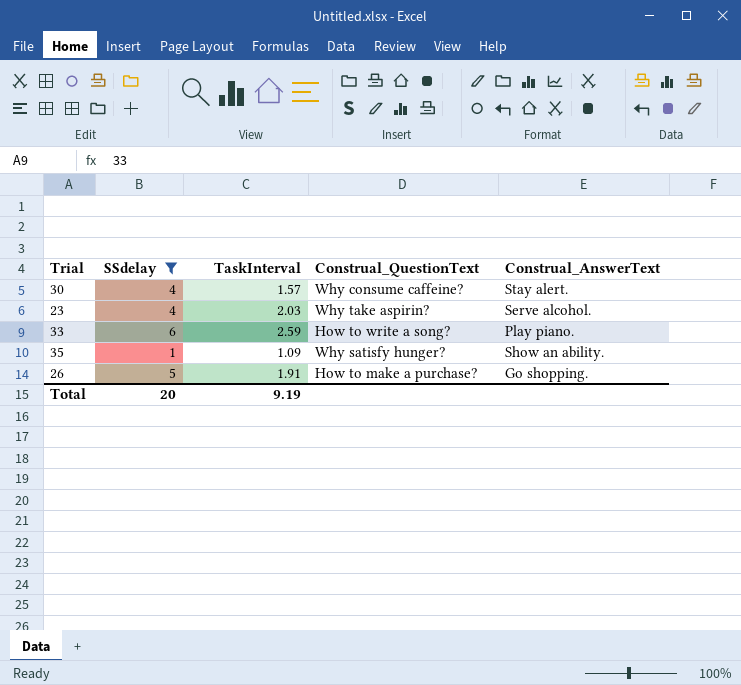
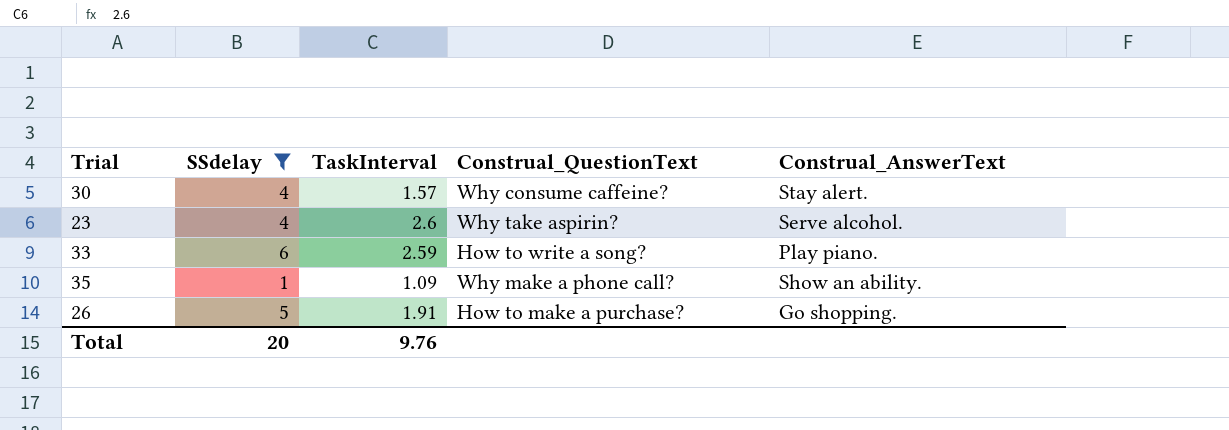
23 | TaskInterval: 2.03 -> 2.6
35 | Construal_QuestionText: Why satisfy hunger? -> Why make a phone call?
Total | TaskInterval: 9.19 -> 9.76

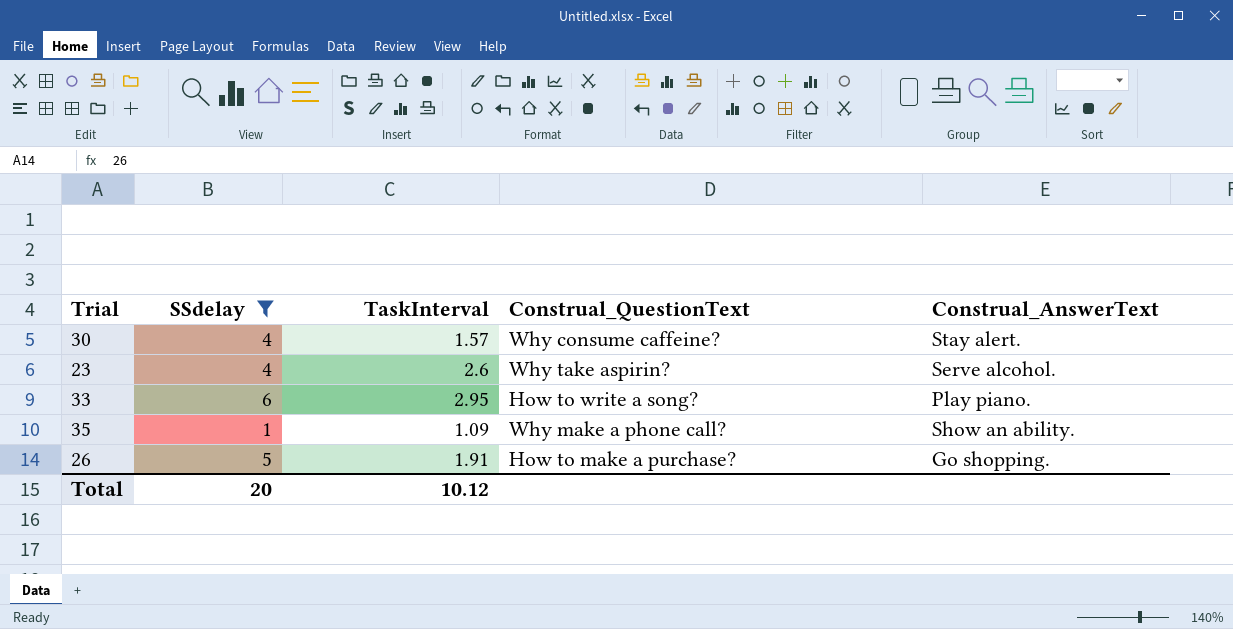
33 | TaskInterval: 2.59 -> 2.95
Total | TaskInterval: 9.76 -> 10.12

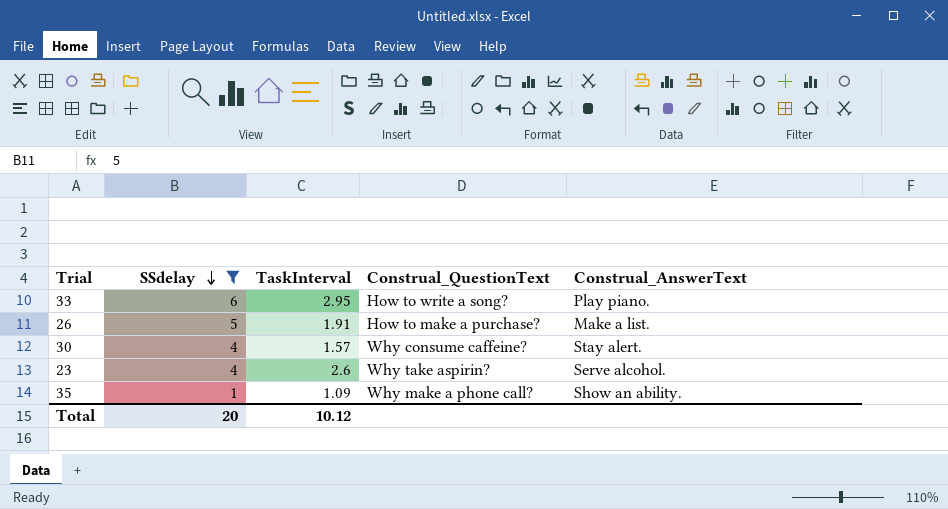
row order: none -> SSdelay descending
26 | Construal_AnswerText: Go shopping. -> Make a list.

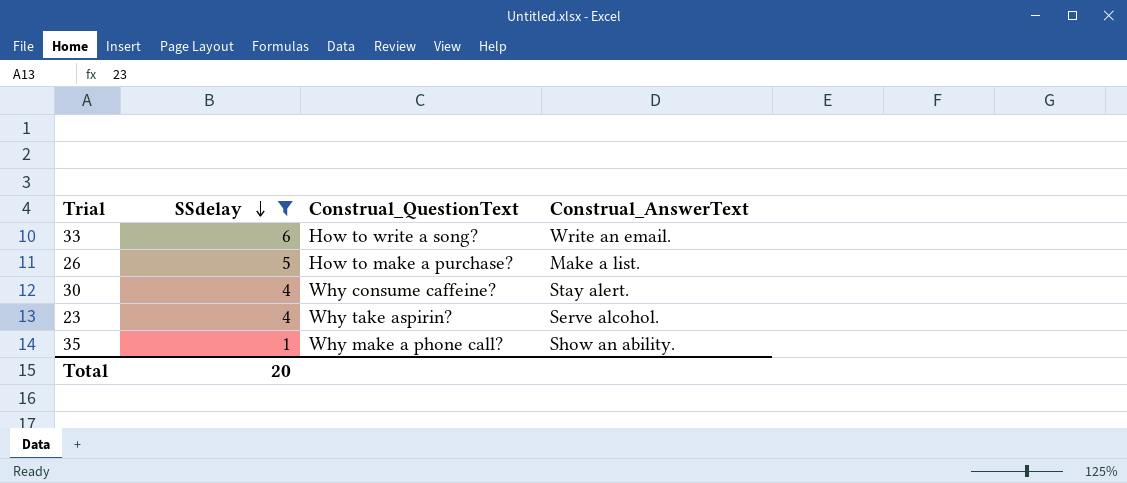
column TaskInterval | position: 3 -> none
33 | Construal_AnswerText: Play piano. -> Write an email.

